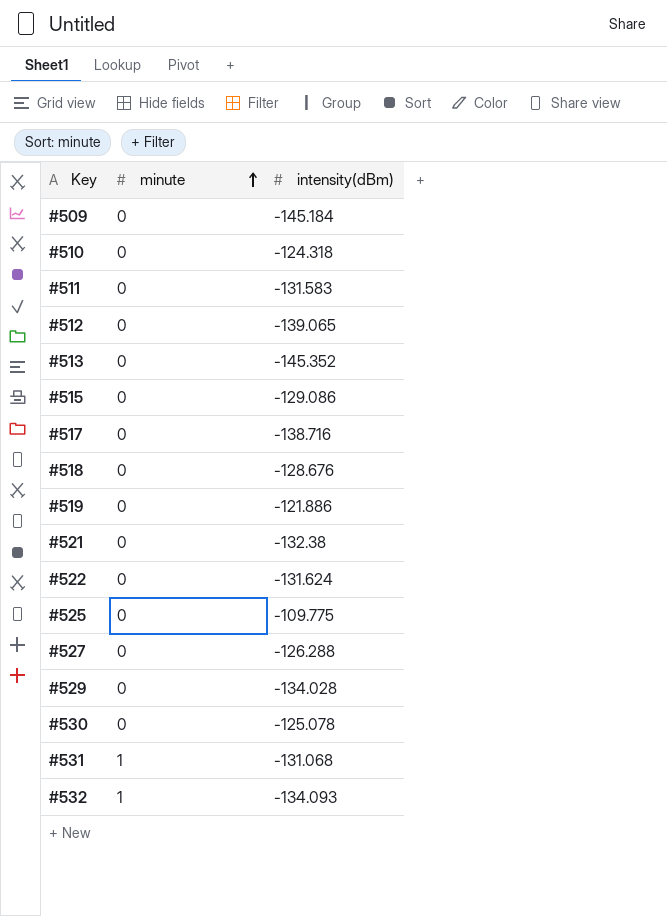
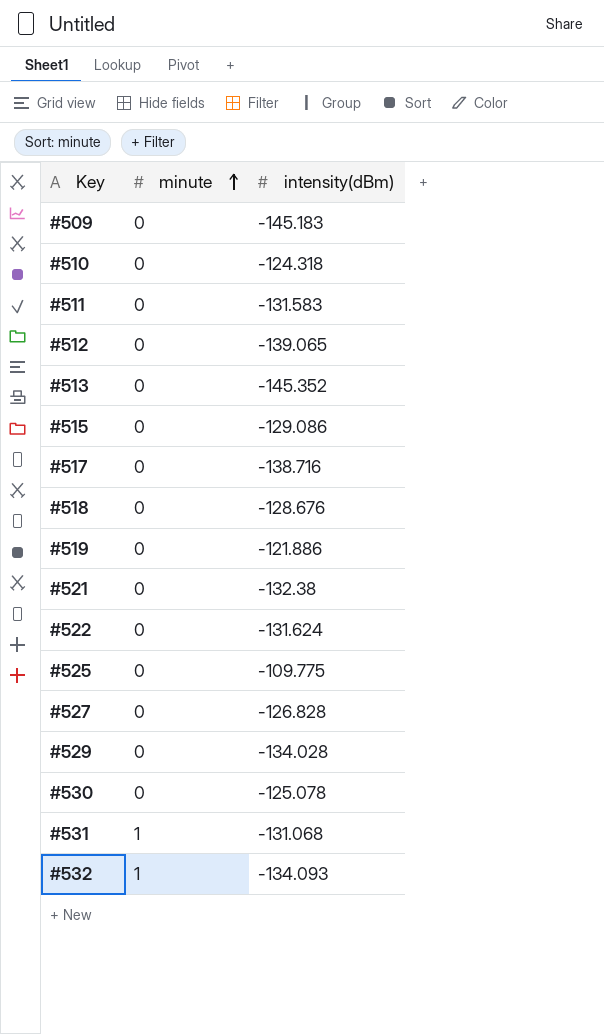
#509 | intensity(dBm): -145.184 -> -145.183
#527 | intensity(dBm): -126.288 -> -126.828

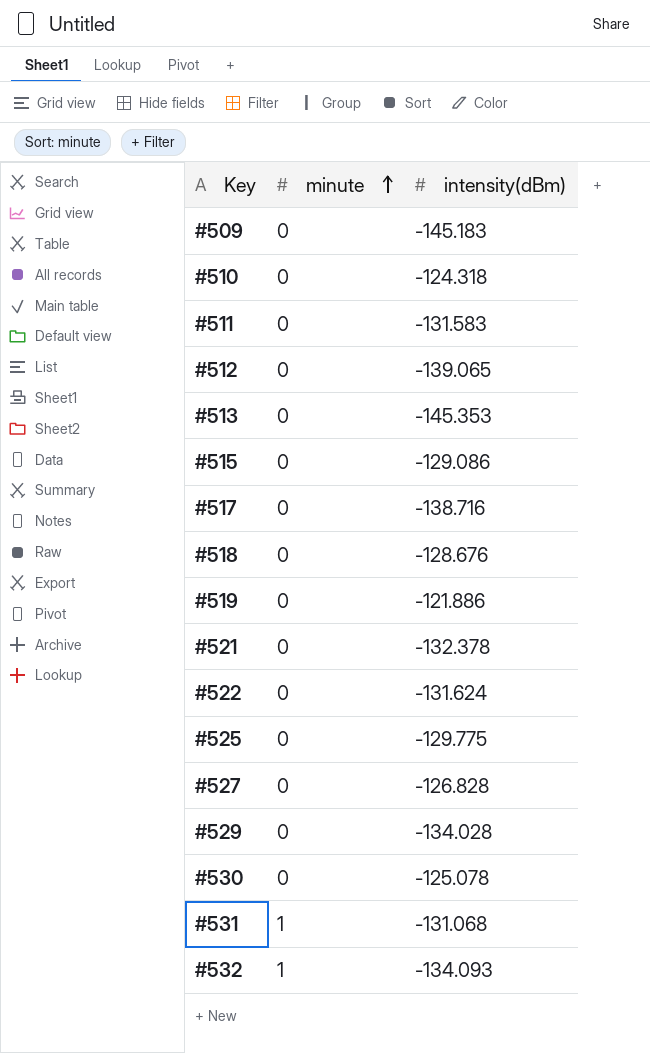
#513 | intensity(dBm): -145.352 -> -145.353
#521 | intensity(dBm): -132.38 -> -132.378
#525 | intensity(dBm): -109.775 -> -129.775

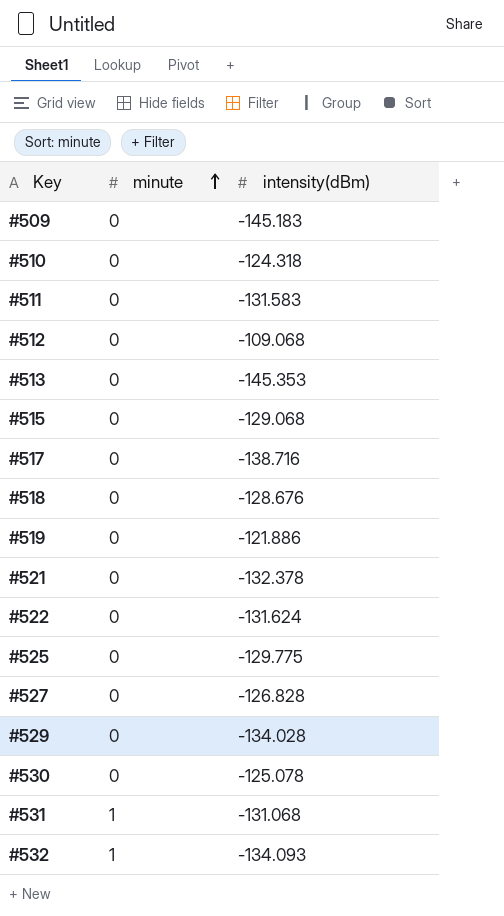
#512 | intensity(dBm): -139.065 -> -109.068
#515 | intensity(dBm): -129.086 -> -129.068

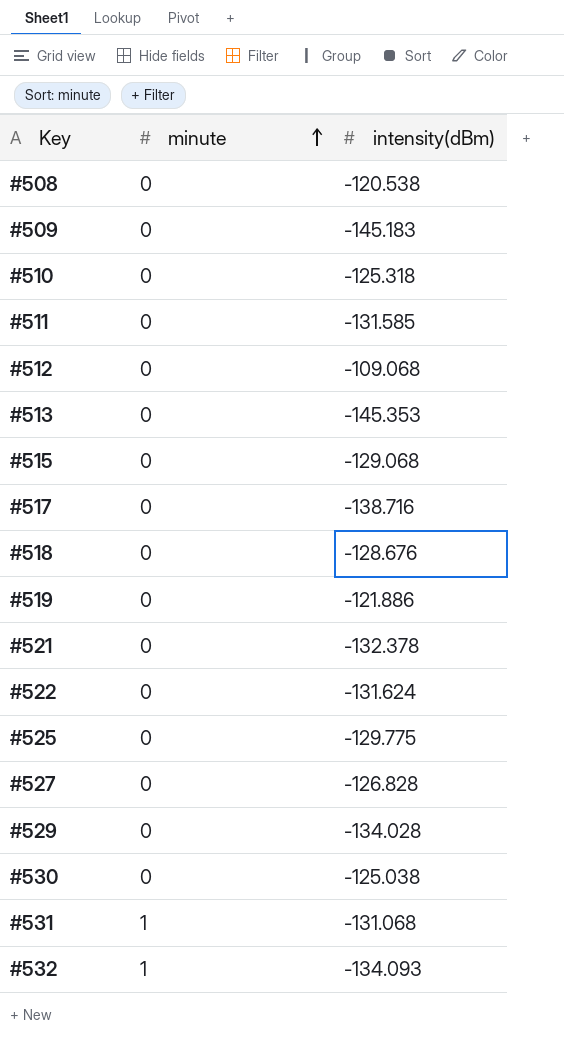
row #508: none -> 0 | -120.538
#510 | intensity(dBm): -124.318 -> -125.318
#511 | intensity(dBm): -131.583 -> -131.585
#530 | intensity(dBm): -125.078 -> -125.038

